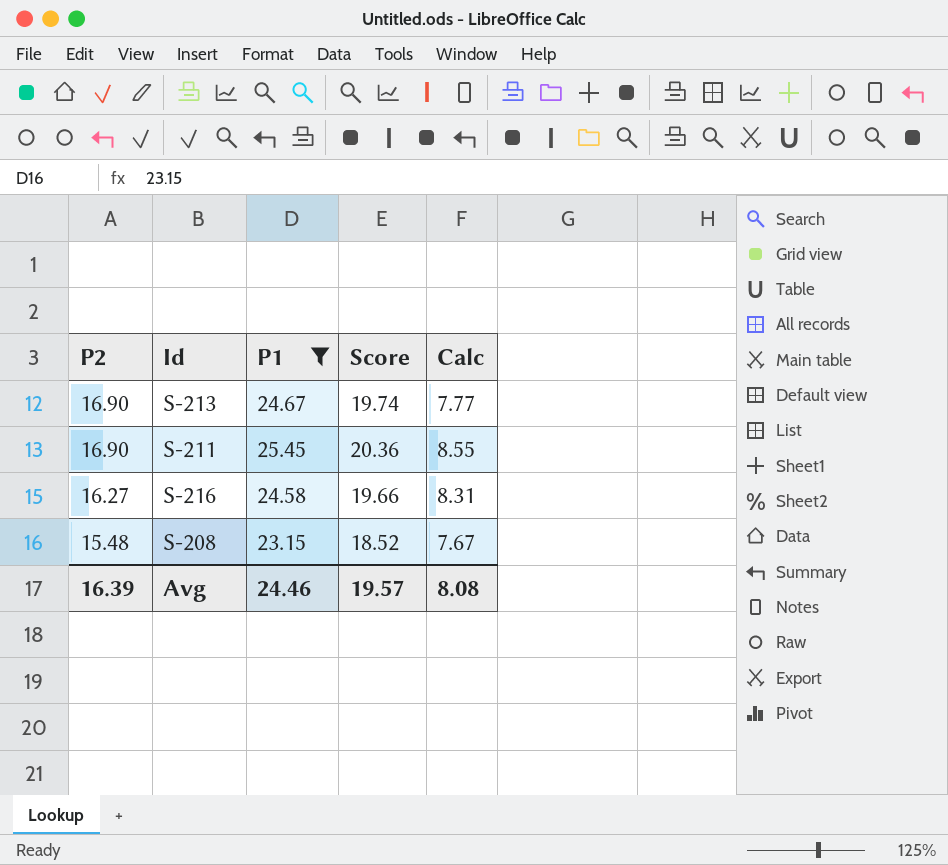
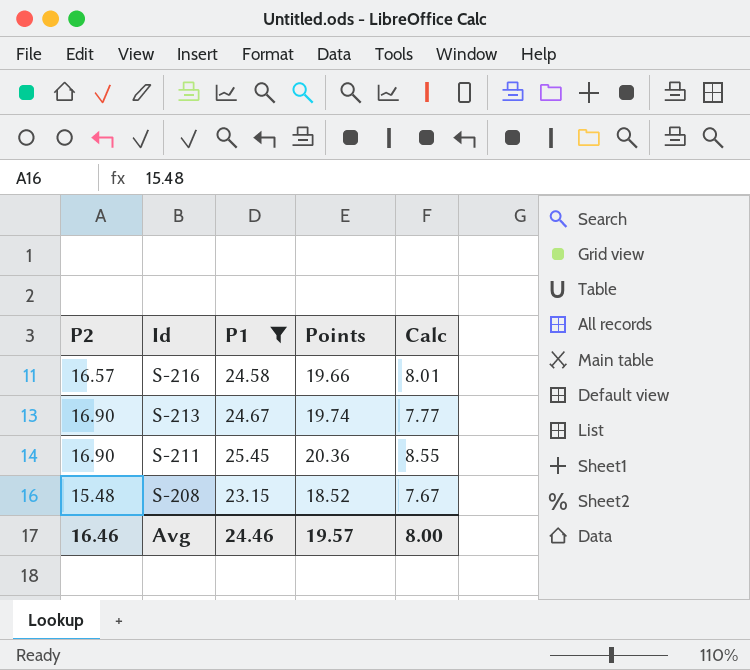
row order: P2 descending -> Id descending
column name: Score -> Points
S-216 | P2: 16.27 -> 16.57
S-216 | Calc: 8.31 -> 8.01
Avg | P2: 16.39 -> 16.46
Avg | Calc: 8.08 -> 8.00

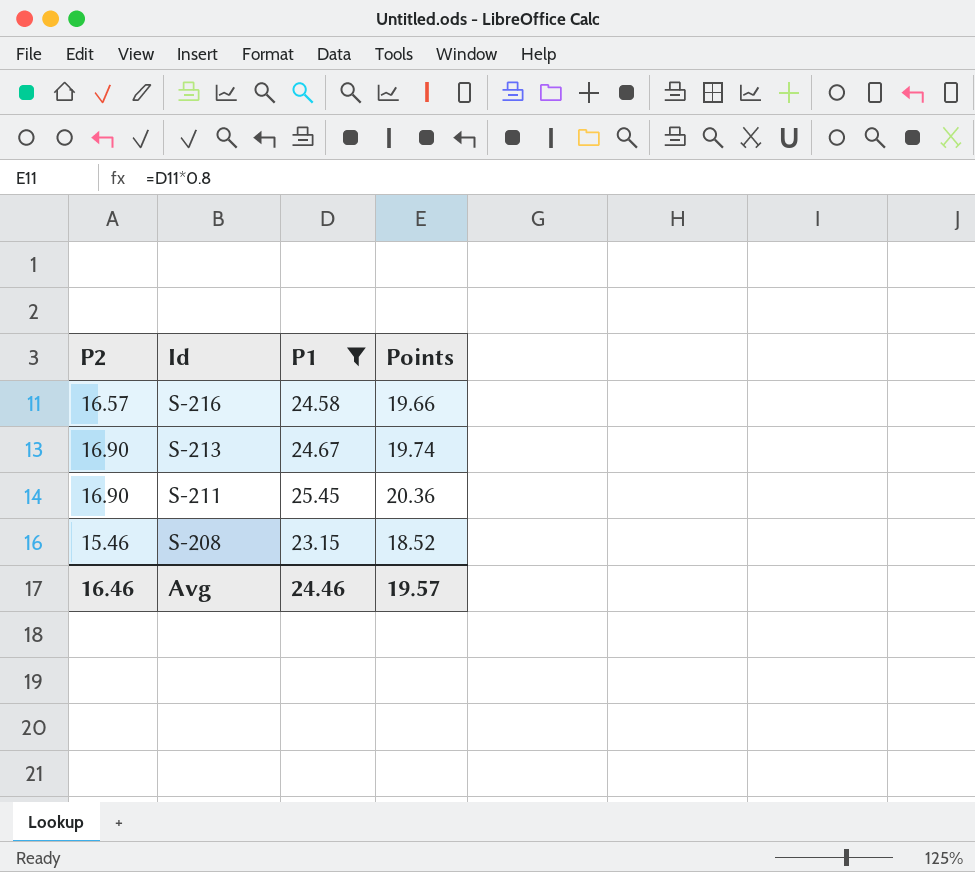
column Calc | formula: [P1] - [P2] -> none
S-208 | P2: 15.48 -> 15.46

